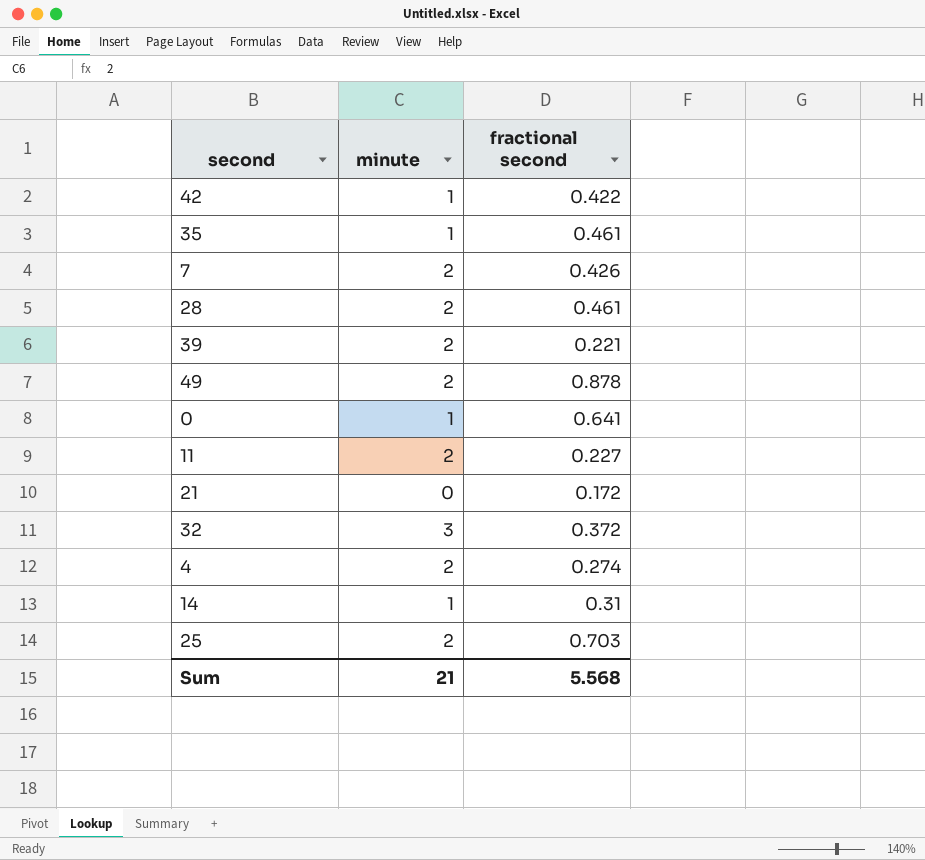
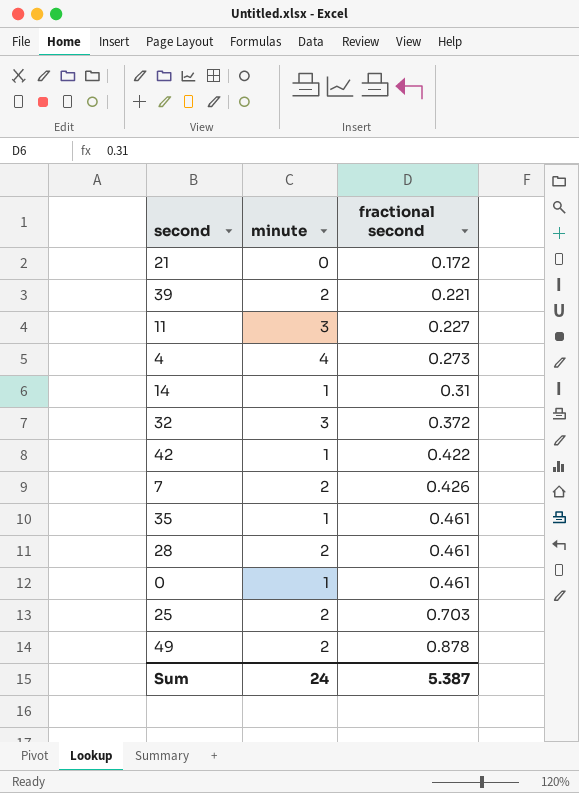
row order: none -> fractional second ascending
11 | minute: 2 -> 3
4 | minute: 2 -> 4
4 | fractional second: 0.274 -> 0.273
0 | fractional second: 0.641 -> 0.461
Sum | minute: 21 -> 24
Sum | fractional second: 5.568 -> 5.387

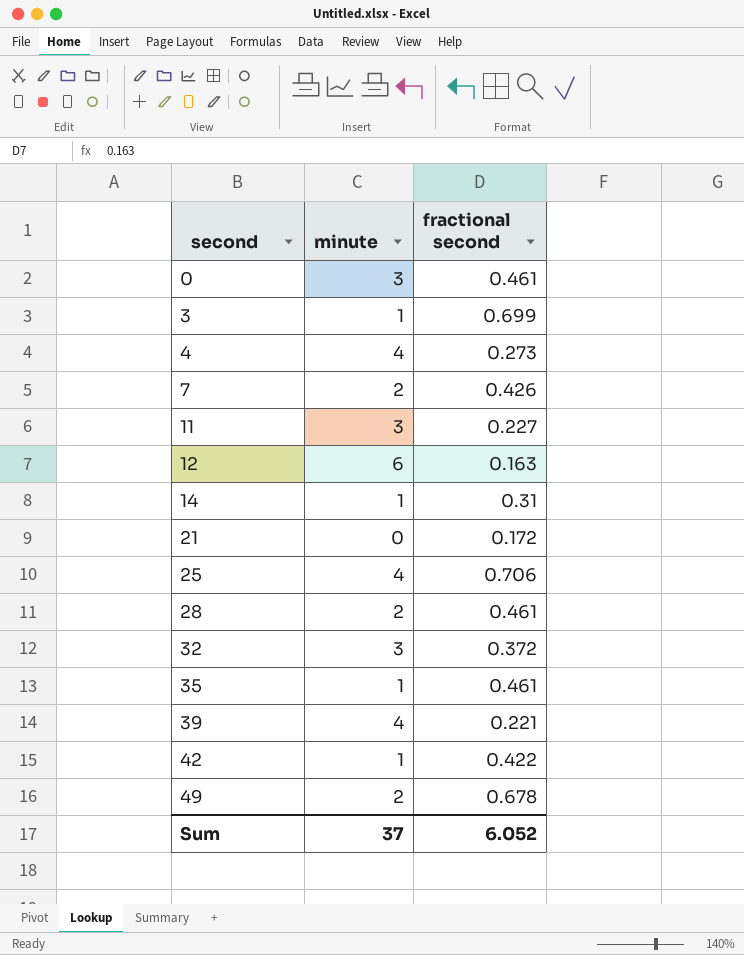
row order: fractional second ascending -> second ascending
0 | minute: 1 -> 3
row 3: none -> 1 | 0.699
row 12: none -> 6 | 0.163
25 | minute: 2 -> 4
25 | fractional second: 0.703 -> 0.706
39 | minute: 2 -> 4
49 | fractional second: 0.878 -> 0.678
Sum | minute: 24 -> 37
Sum | fractional second: 5.387 -> 6.052

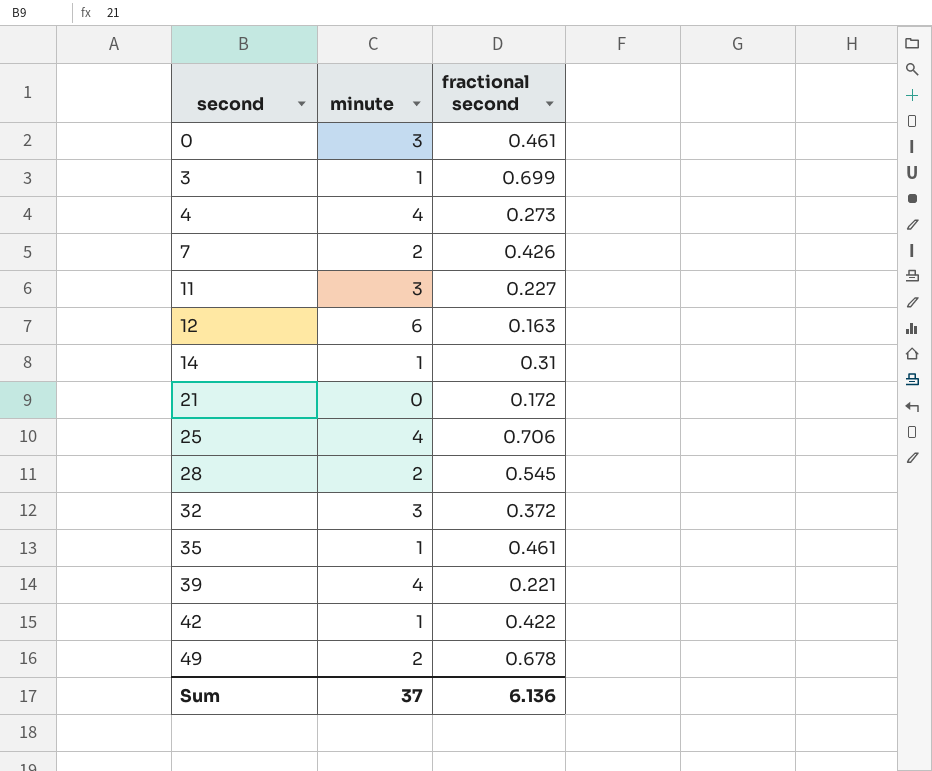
28 | fractional second: 0.461 -> 0.545
Sum | fractional second: 6.052 -> 6.136

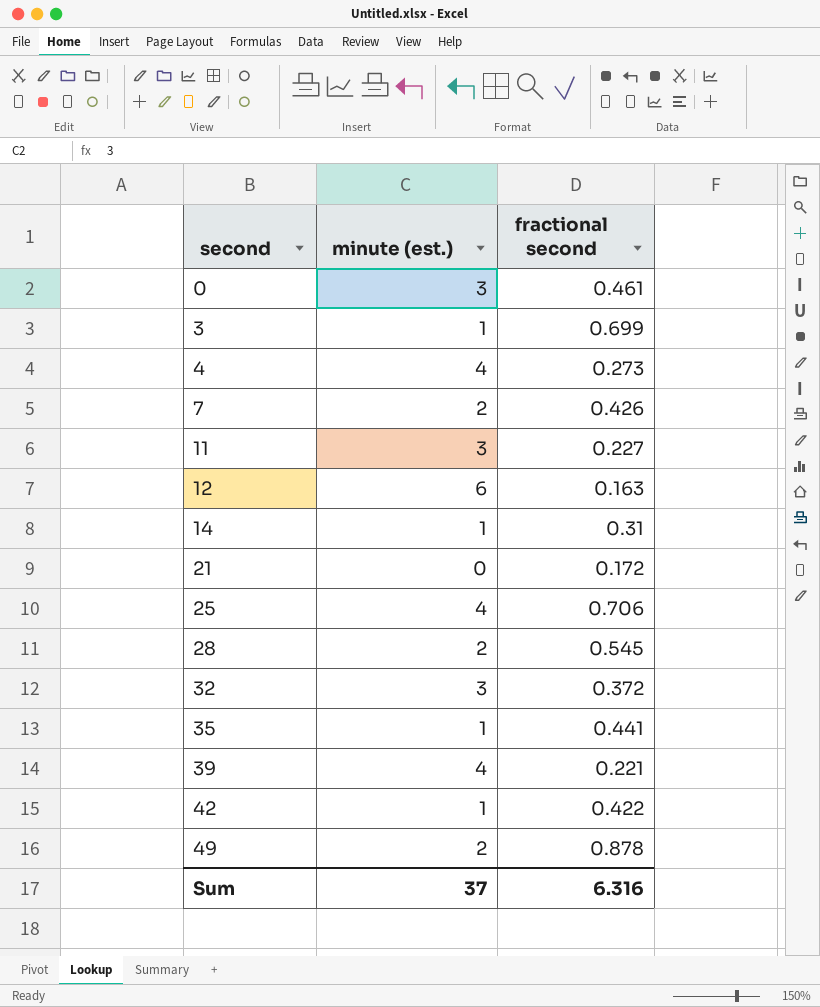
column name: minute -> minute (est.)
35 | fractional second: 0.461 -> 0.441
49 | fractional second: 0.678 -> 0.878
Sum | fractional second: 6.136 -> 6.316

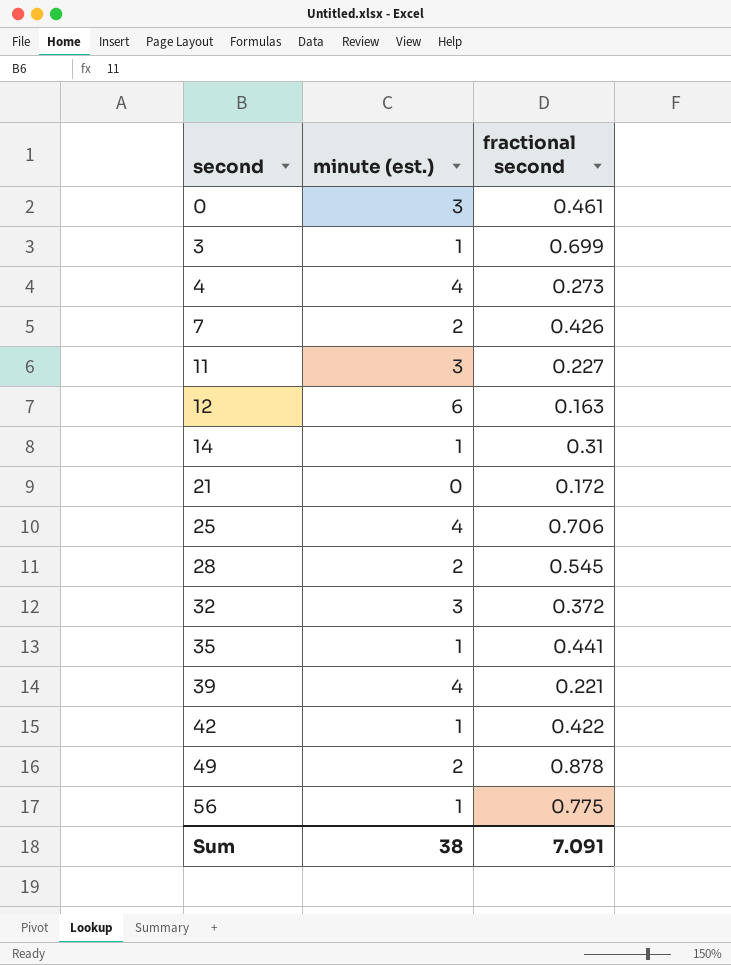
row 56: none -> 1 | 0.775
Sum | minute (est.): 37 -> 38
Sum | fractional second: 6.316 -> 7.091

